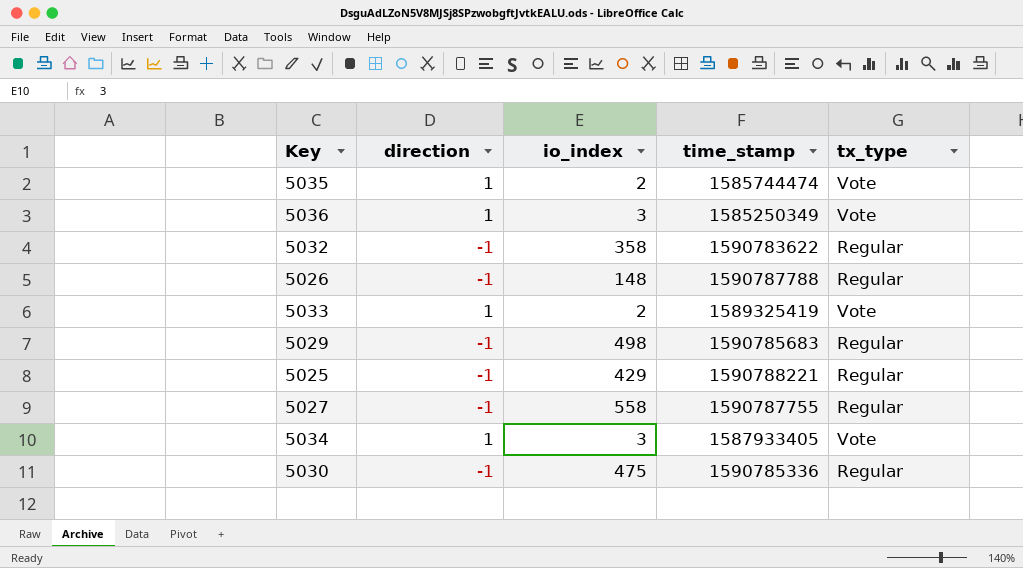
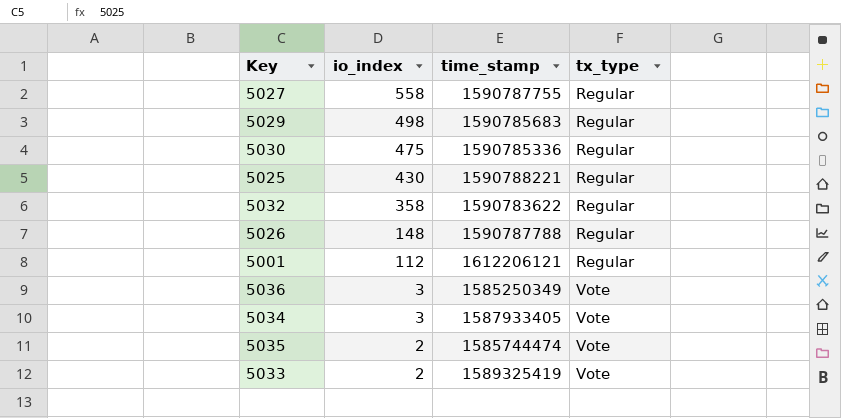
row order: none -> io_index descending
column direction | position: 2 -> none
5025 | io_index: 429 -> 430
row 5001: none -> 112 | 1612206121 | Regular

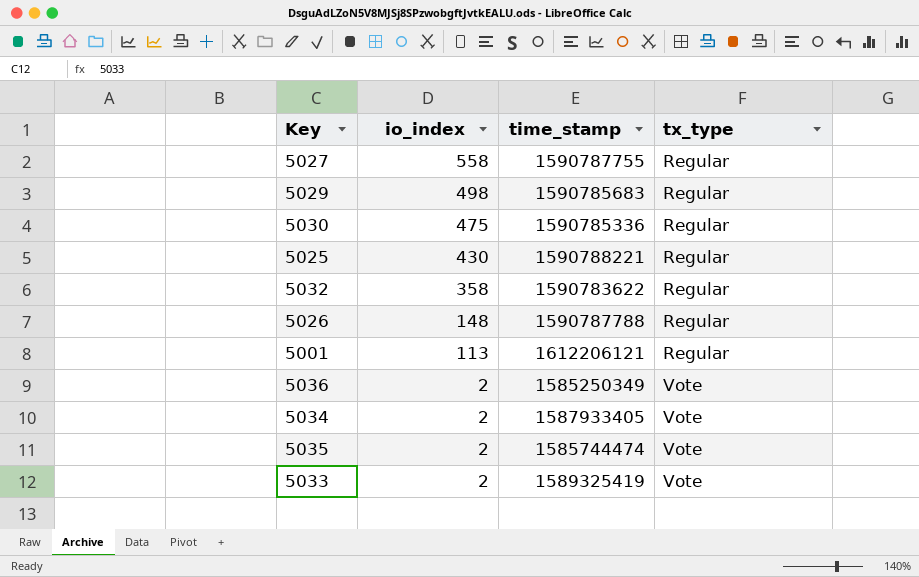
5001 | io_index: 112 -> 113
5036 | io_index: 3 -> 2
5034 | io_index: 3 -> 2

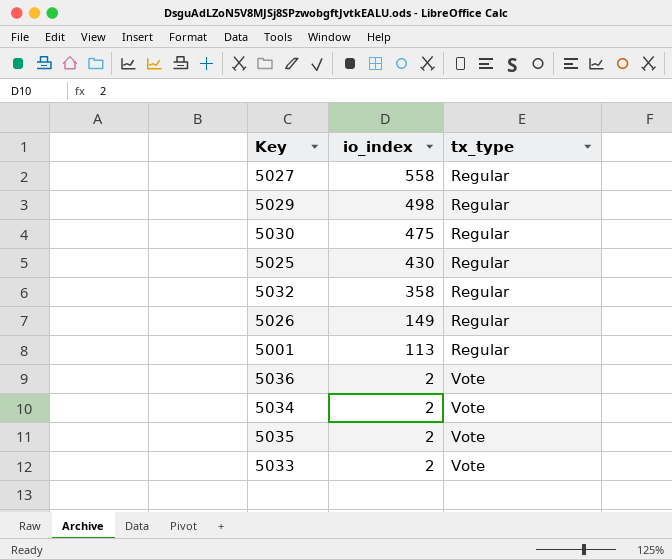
column time_stamp | position: 3 -> none
5026 | io_index: 148 -> 149

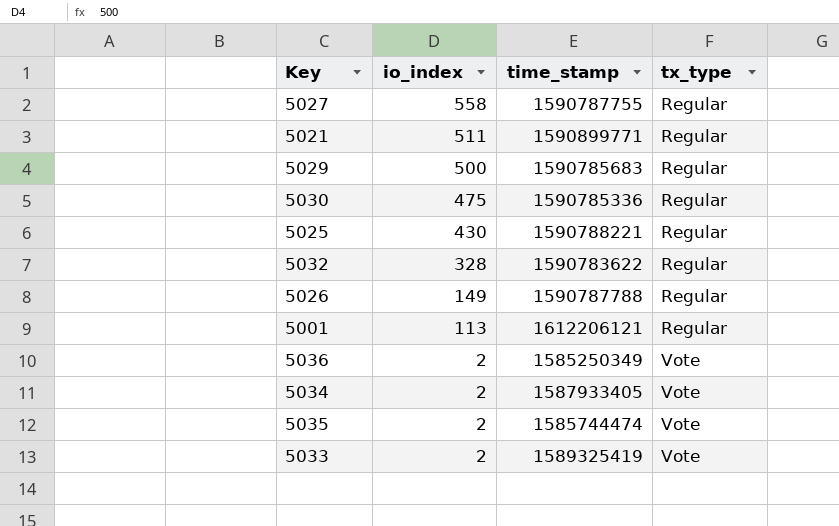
column time_stamp | position: none -> 3
row 5021: none -> 511 | 1590899771 | Regular
5029 | io_index: 498 -> 500
5032 | io_index: 358 -> 328

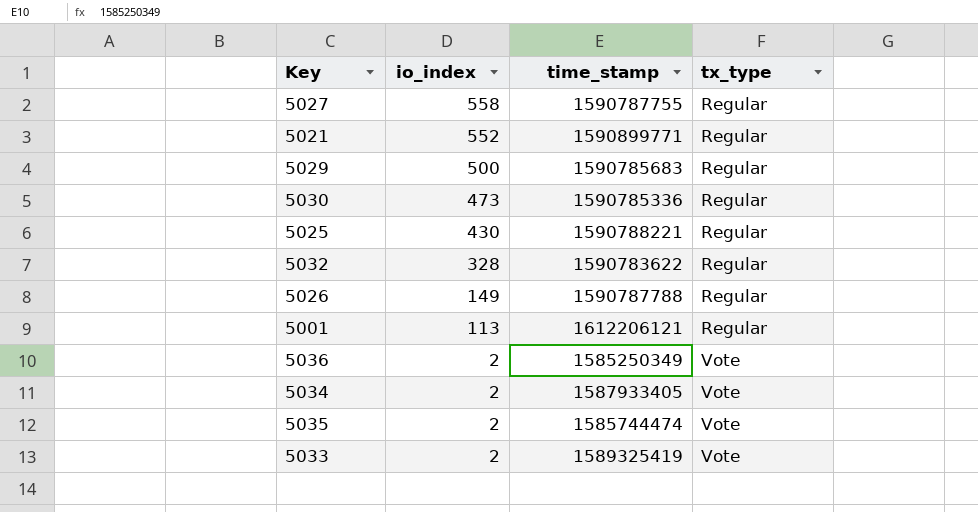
5021 | io_index: 511 -> 552
5030 | io_index: 475 -> 473

